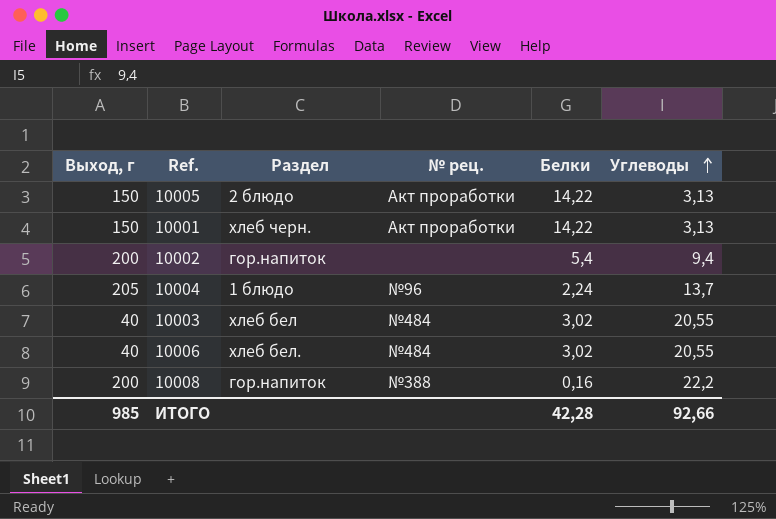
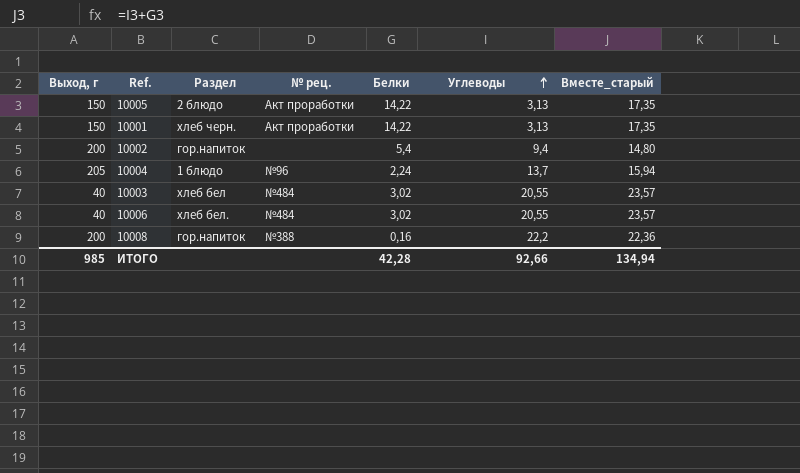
column Вместе_старый | formula: none -> [Белки] + [Углеводы]

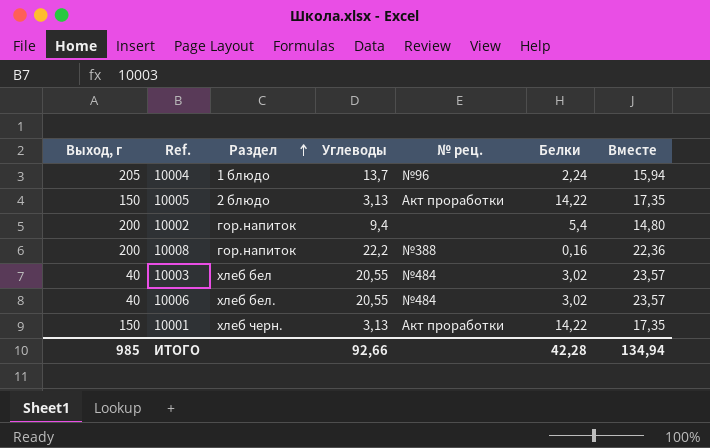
row order: Углеводы ascending -> Раздел ascending
column Углеводы | position: 6 -> 4
column name: Вместе_старый -> Вместе

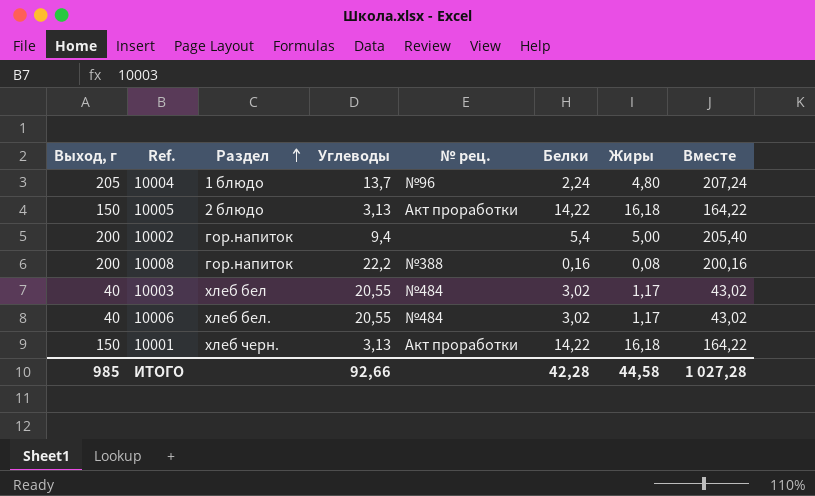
column Жиры | position: none -> 7
column Вместе | formula: [Углеводы] + [Белки] -> [Выход, г] + [Белки]
ИТОГО | Вместе: 134,94 -> 1 027,28

